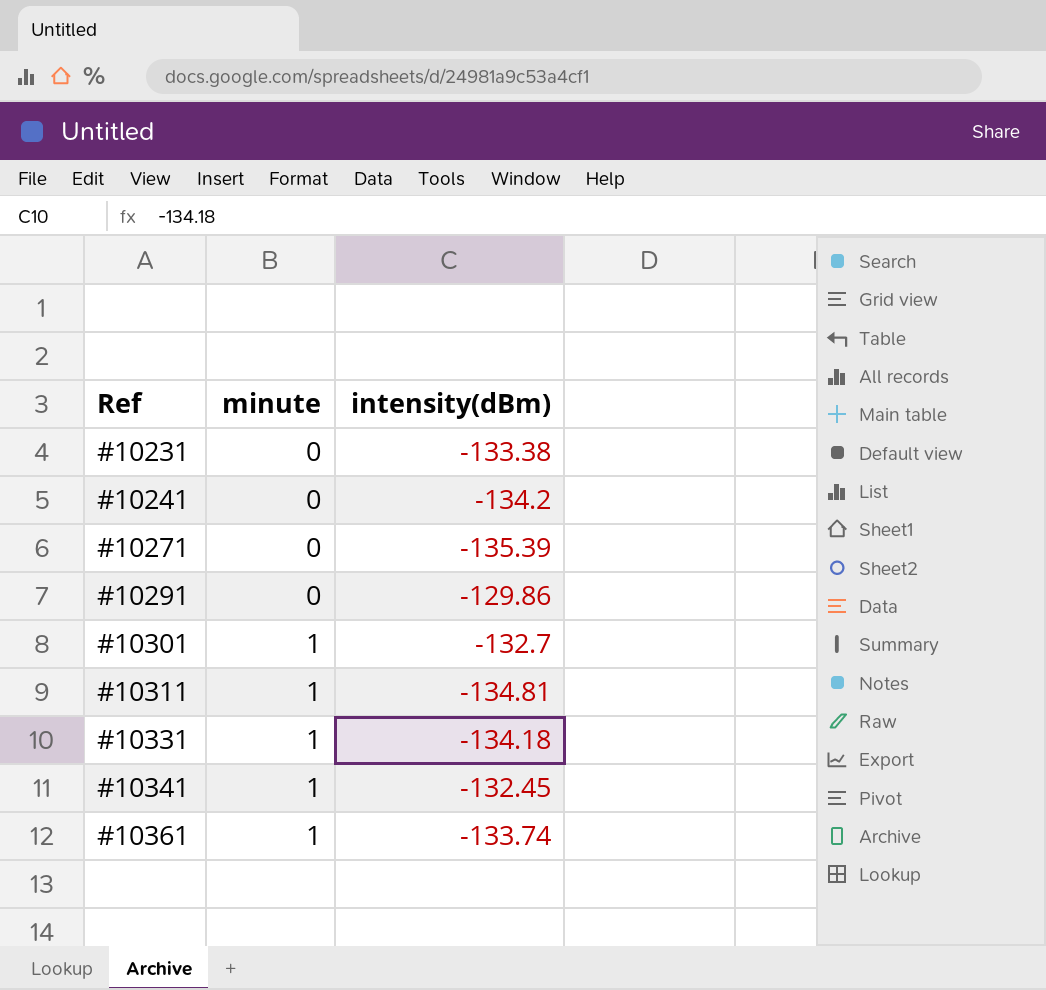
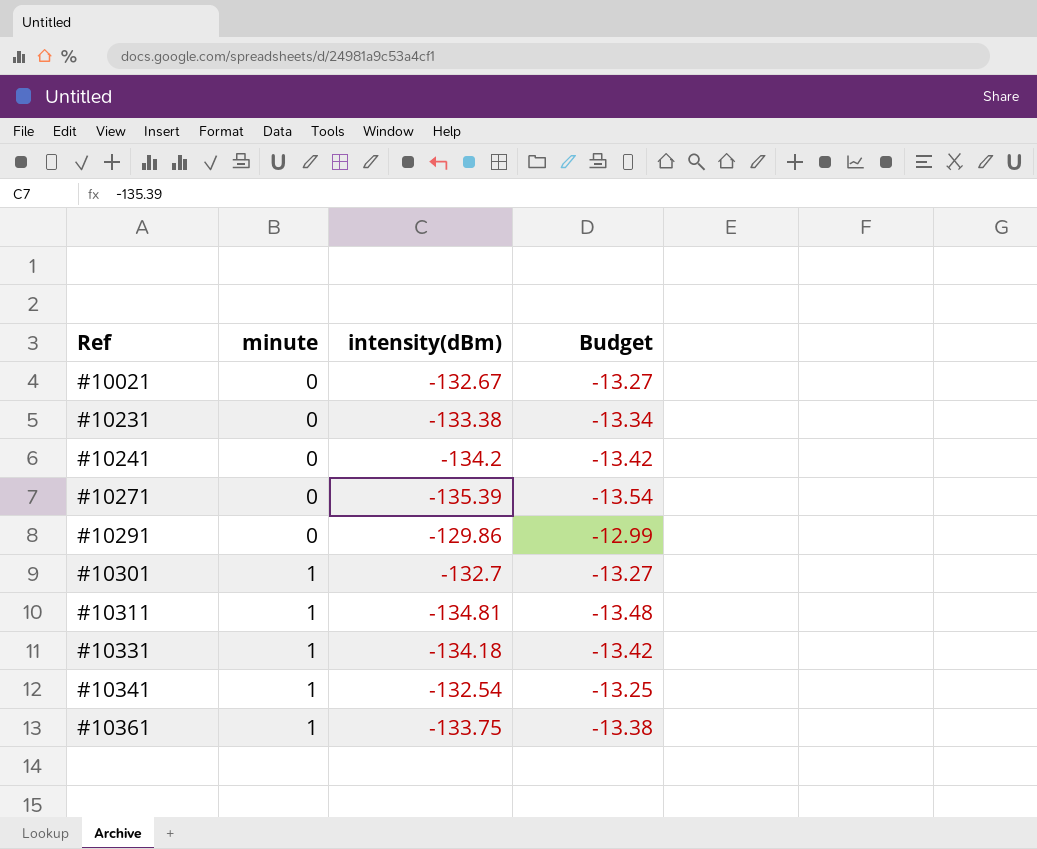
column Budget | formula: none -> [intensity(dBm)] * 0.1
row #10021: none -> 0 | -132.67 | -13.27
#10341 | intensity(dBm): -132.45 -> -132.54
#10361 | intensity(dBm): -133.74 -> -133.75

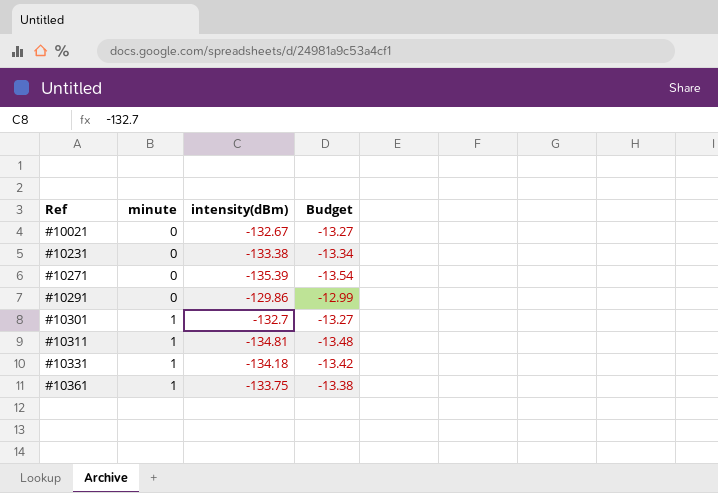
row #10241: 0 | -134.2 | -13.42 -> none
row #10341: 1 | -132.54 | -13.25 -> none

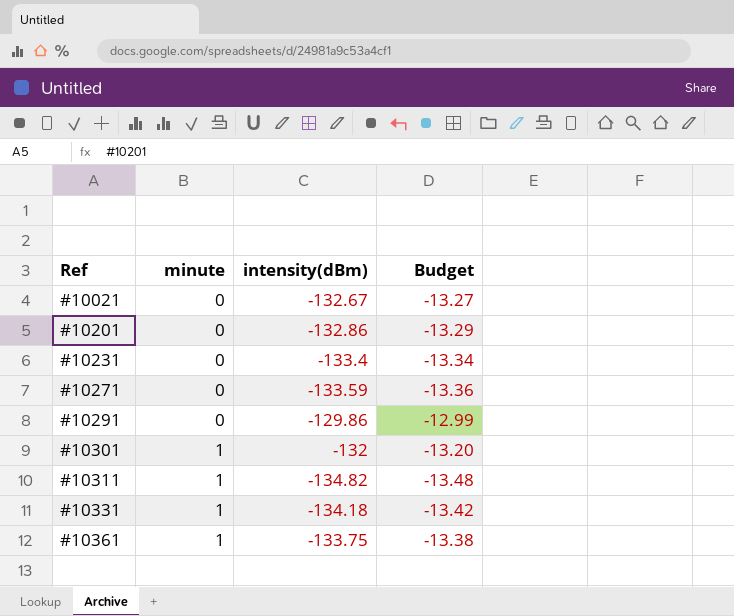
row #10201: none -> 0 | -132.86 | -13.29
#10231 | intensity(dBm): -133.38 -> -133.4
#10271 | intensity(dBm): -135.39 -> -133.59
#10271 | Budget: -13.54 -> -13.36
#10301 | intensity(dBm): -132.7 -> -132
#10301 | Budget: -13.27 -> -13.20
#10311 | intensity(dBm): -134.81 -> -134.82

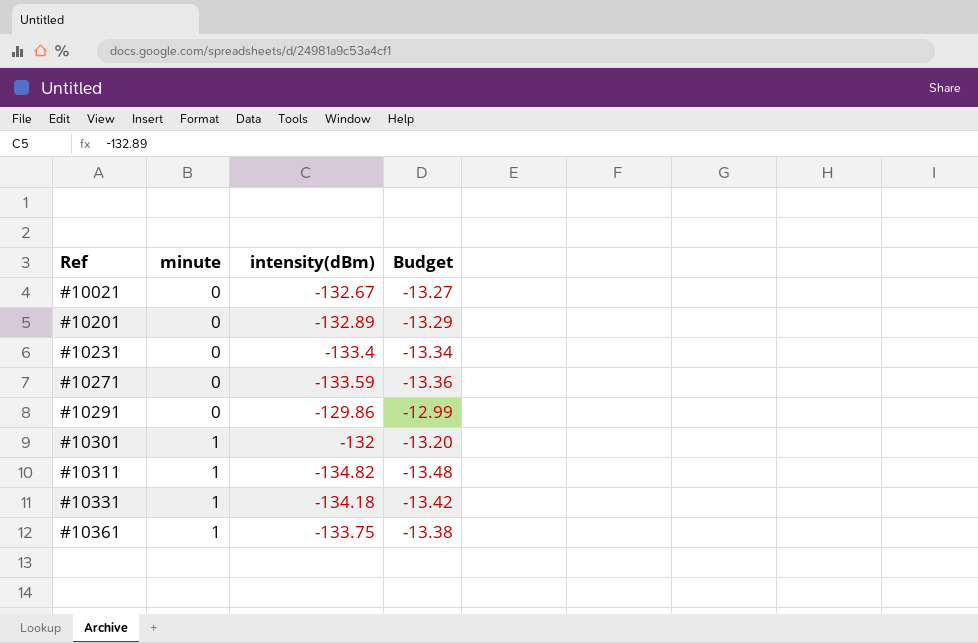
#10201 | intensity(dBm): -132.86 -> -132.89

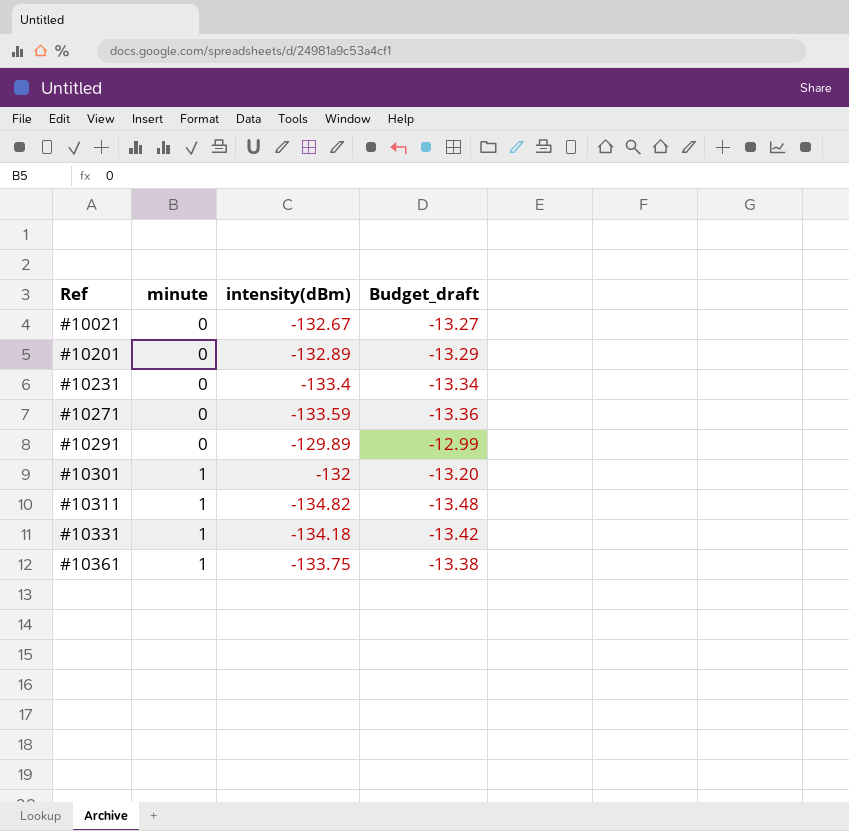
column name: Budget -> Budget_draft
#10291 | intensity(dBm): -129.86 -> -129.89

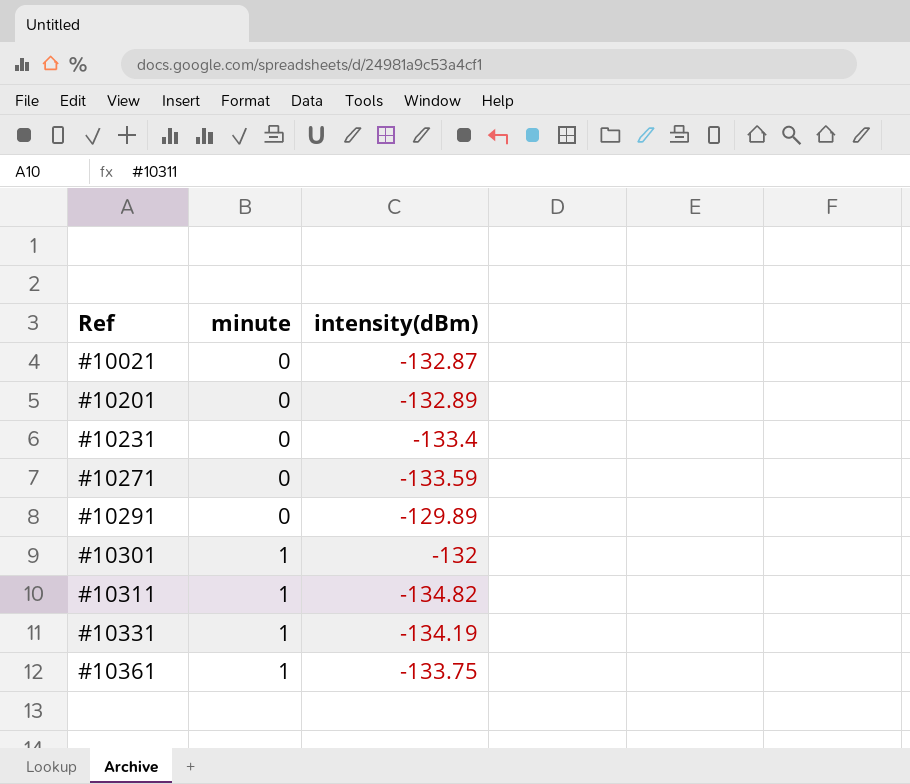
column Budget_draft | formula: [intensity(dBm)] * 0.1 -> none
#10021 | intensity(dBm): -132.67 -> -132.87
#10331 | intensity(dBm): -134.18 -> -134.19

